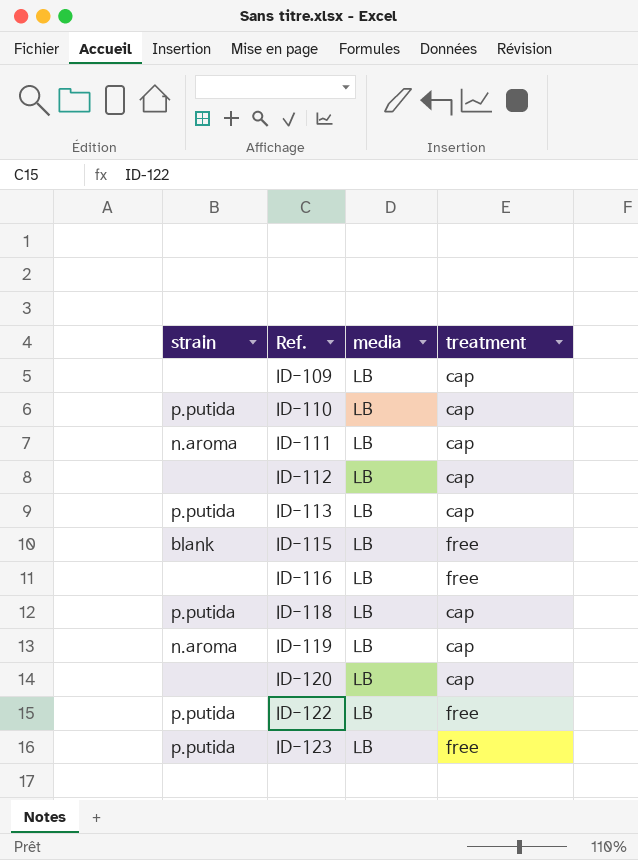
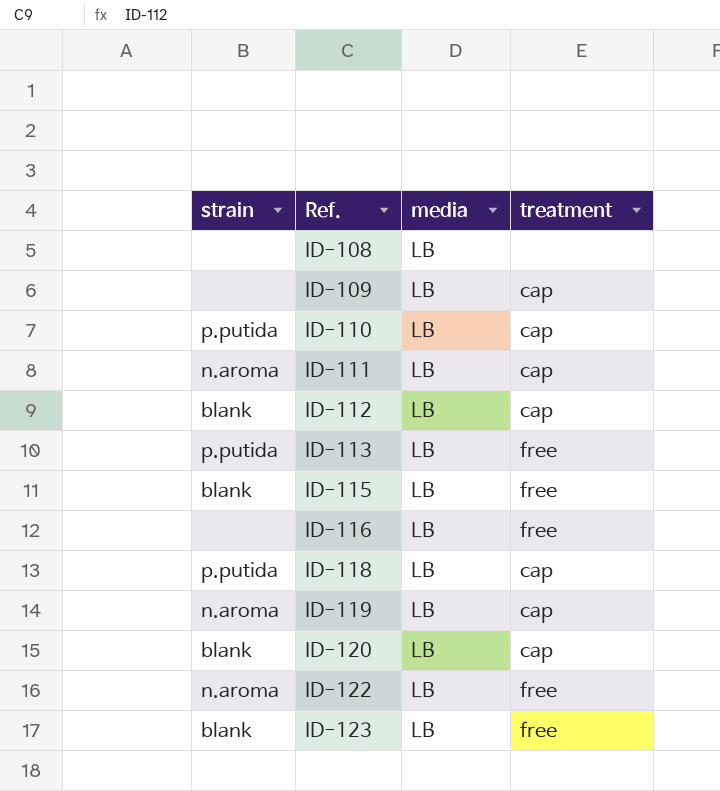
row ID-108: none -> none | LB | none
ID-112 | strain: none -> blank
ID-113 | treatment: cap -> free
ID-120 | strain: none -> blank
ID-122 | strain: p.putida -> n.aroma
ID-123 | strain: p.putida -> blank

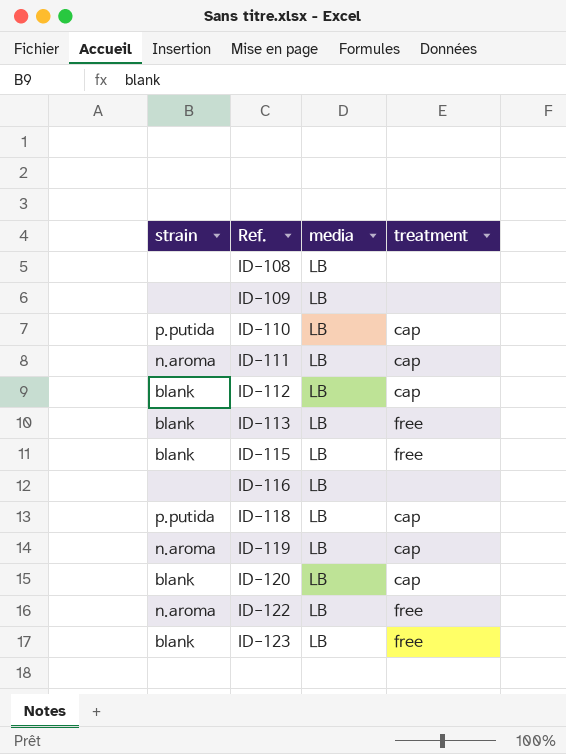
ID-109 | treatment: cap -> none
ID-113 | strain: p.putida -> blank
ID-116 | treatment: free -> none

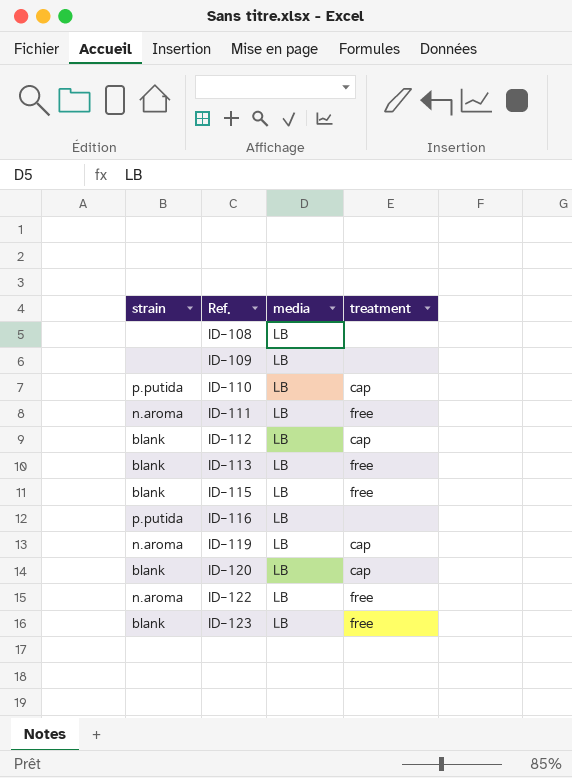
row ID-118: p.putida | LB | cap -> none
ID-111 | treatment: cap -> free
ID-116 | strain: none -> p.putida

